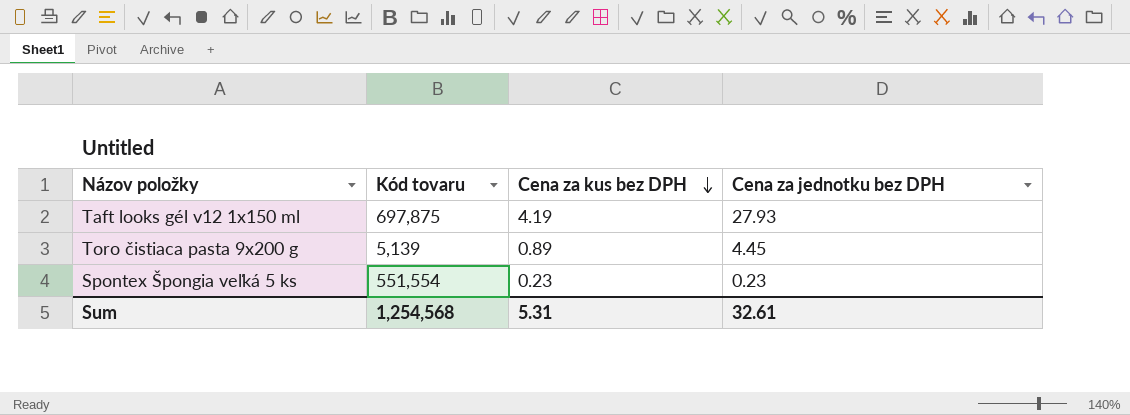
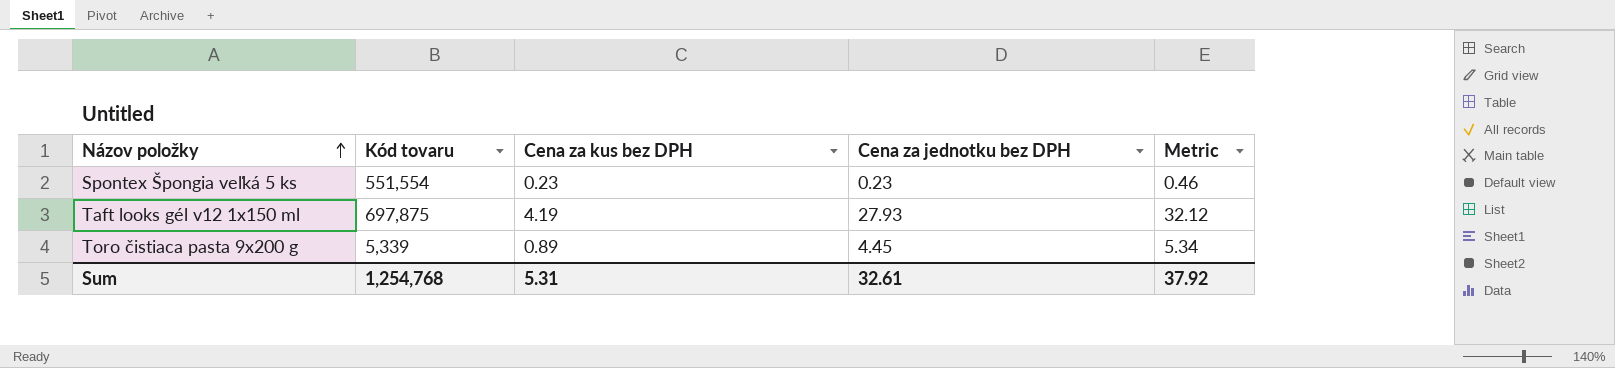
row order: Cena za kus bez DPH descending -> Názov položky ascending
column Metric | formula: none -> [Cena za kus bez DPH] + [Cena za jednotku bez DPH]
Toro čistiaca pasta 9x200 g | Kód tovaru: 5,139 -> 5,339
Sum | Kód tovaru: 1,254,568 -> 1,254,768

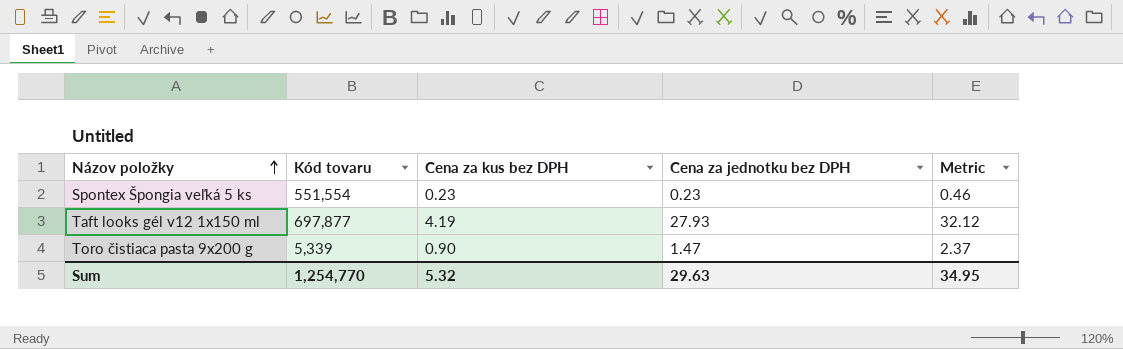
Taft looks gél v12 1x150 ml | Kód tovaru: 697,875 -> 697,877
Toro čistiaca pasta 9x200 g | Cena za kus bez DPH: 0.89 -> 0.90
Toro čistiaca pasta 9x200 g | Cena za jednotku bez DPH: 4.45 -> 1.47
Toro čistiaca pasta 9x200 g | Metric: 5.34 -> 2.37
Sum | Kód tovaru: 1,254,768 -> 1,254,770
Sum | Cena za kus bez DPH: 5.31 -> 5.32
Sum | Cena za jednotku bez DPH: 32.61 -> 29.63
Sum | Metric: 37.92 -> 34.95

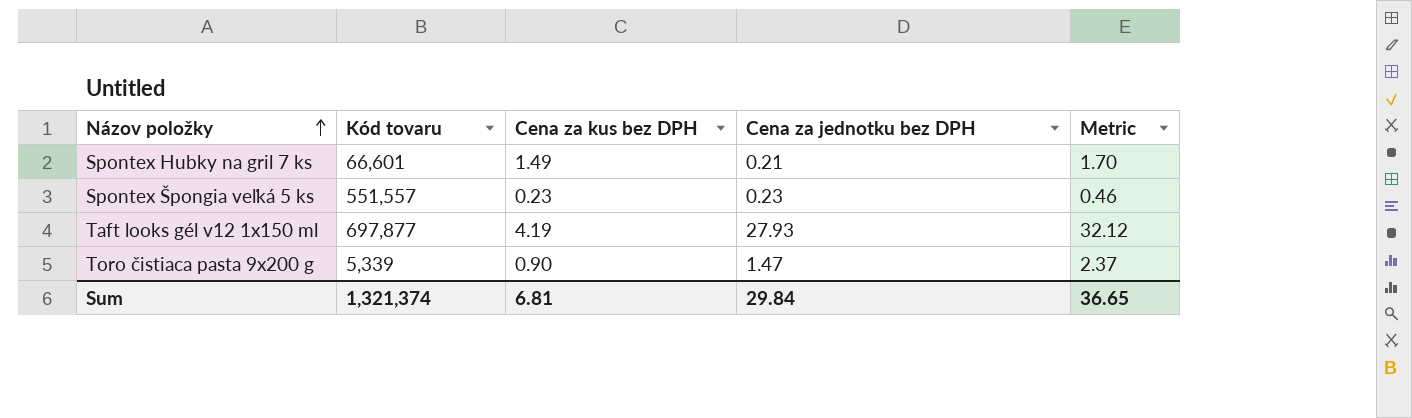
row Spontex Hubky na gril 7 ks: none -> 66,601 | 1.49 | 0.21 | 1.70
Spontex Špongia veľká 5 ks | Kód tovaru: 551,554 -> 551,557
Sum | Kód tovaru: 1,254,770 -> 1,321,374
Sum | Cena za kus bez DPH: 5.32 -> 6.81
Sum | Cena za jednotku bez DPH: 29.63 -> 29.84
Sum | Metric: 34.95 -> 36.65

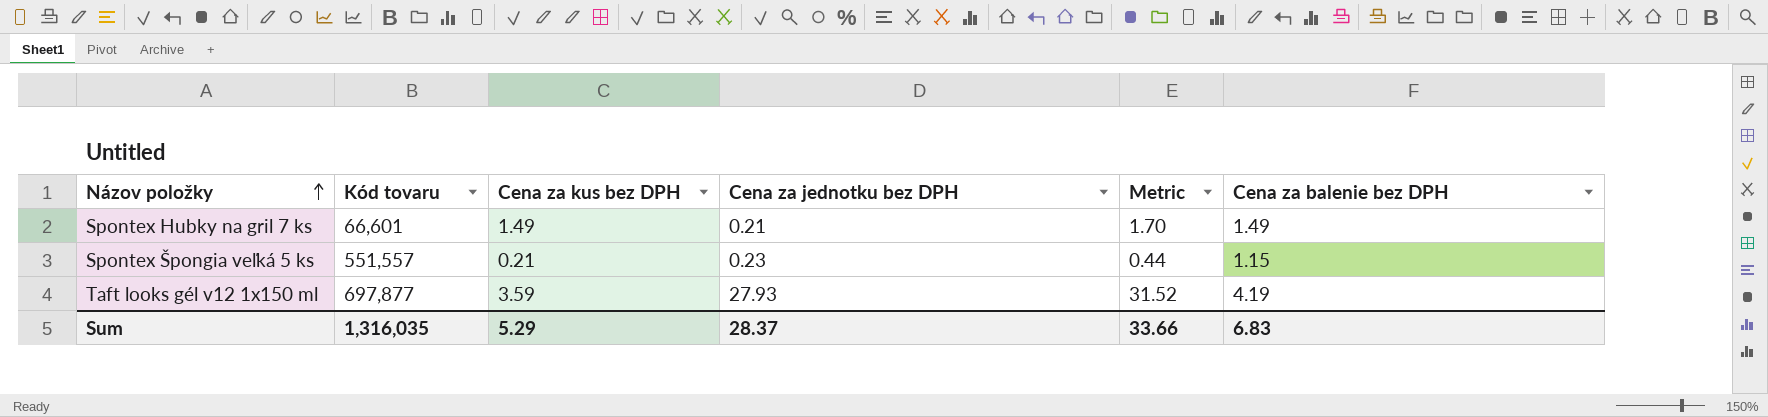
column Cena za balenie bez DPH | position: none -> 6
row Toro čistiaca pasta 9x200 g: 5,339 | 0.90 | 1.47 | 2.37 -> none
Spontex Špongia veľká 5 ks | Cena za kus bez DPH: 0.23 -> 0.21
Spontex Špongia veľká 5 ks | Metric: 0.46 -> 0.44
Taft looks gél v12 1x150 ml | Cena za kus bez DPH: 4.19 -> 3.59
Taft looks gél v12 1x150 ml | Metric: 32.12 -> 31.52
Sum | Kód tovaru: 1,321,374 -> 1,316,035
Sum | Cena za kus bez DPH: 6.81 -> 5.29
Sum | Cena za jednotku bez DPH: 29.84 -> 28.37
Sum | Metric: 36.65 -> 33.66

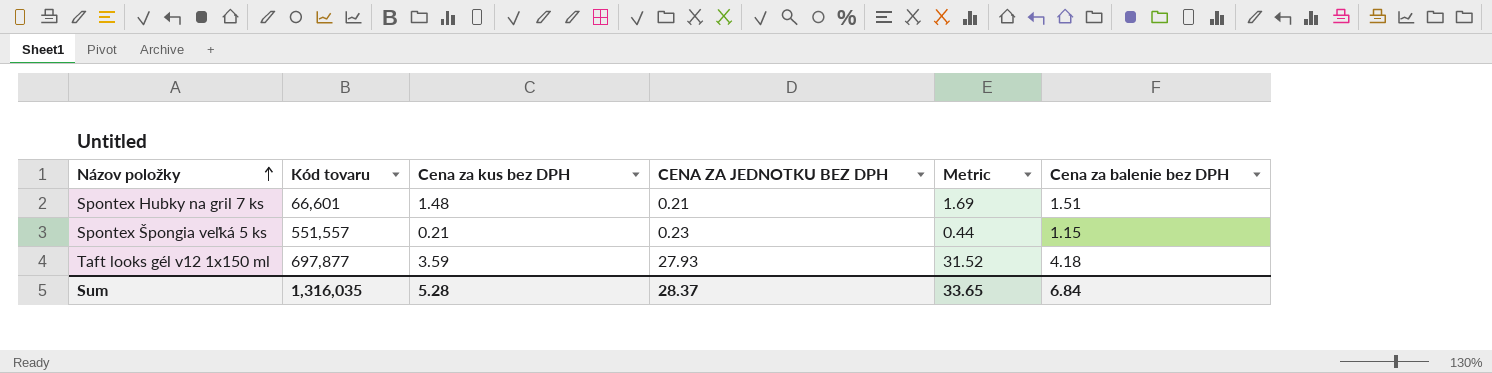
column name: Cena za jednotku bez DPH -> CENA ZA JEDNOTKU BEZ DPH
Spontex Hubky na gril 7 ks | Cena za kus bez DPH: 1.49 -> 1.48
Spontex Hubky na gril 7 ks | Metric: 1.70 -> 1.69
Spontex Hubky na gril 7 ks | Cena za balenie bez DPH: 1.49 -> 1.51
Taft looks gél v12 1x150 ml | Cena za balenie bez DPH: 4.19 -> 4.18
Sum | Cena za kus bez DPH: 5.29 -> 5.28
Sum | Metric: 33.66 -> 33.65
Sum | Cena za balenie bez DPH: 6.83 -> 6.84

